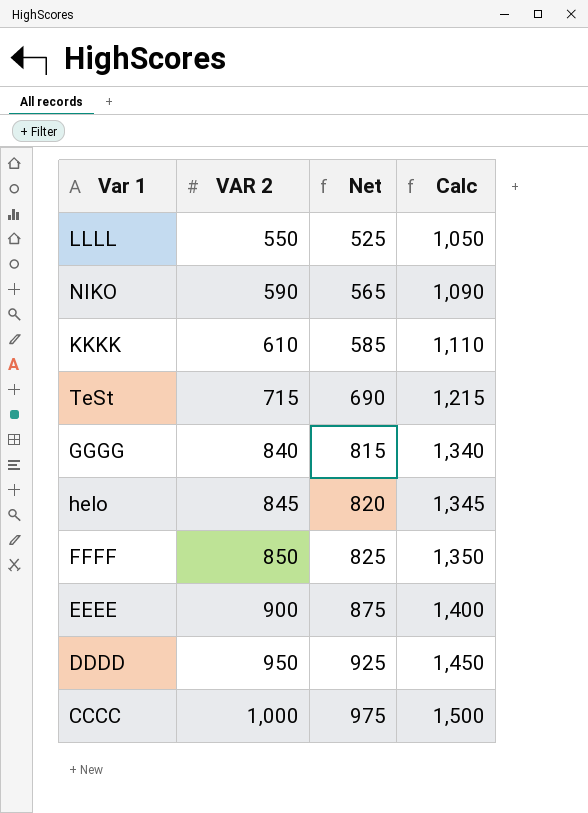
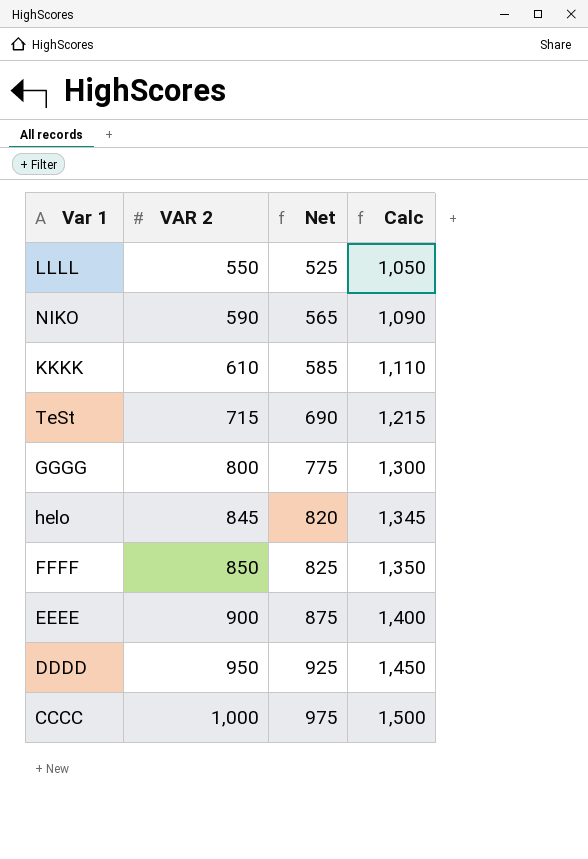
GGGG | VAR 2: 840 -> 800
GGGG | Net: 815 -> 775
GGGG | Calc: 1,340 -> 1,300

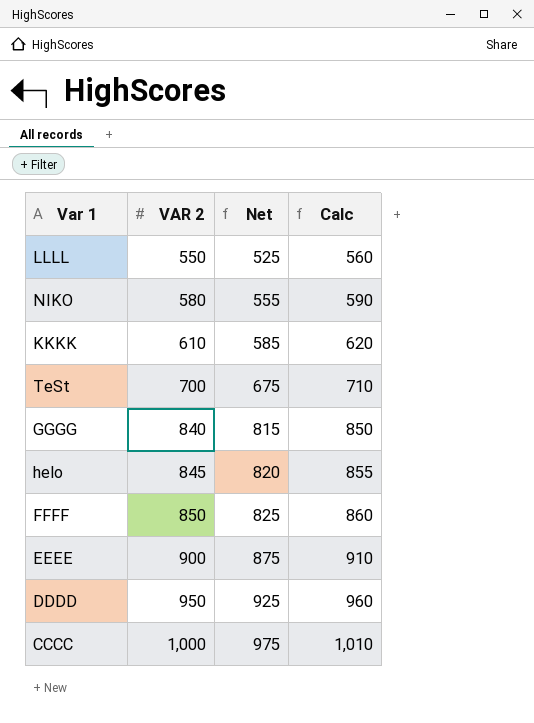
column Calc | formula: [VAR 2] + 500 -> [VAR 2] + 10
NIKO | VAR 2: 590 -> 580
NIKO | Net: 565 -> 555
TeSt | VAR 2: 715 -> 700
TeSt | Net: 690 -> 675
GGGG | VAR 2: 800 -> 840
GGGG | Net: 775 -> 815

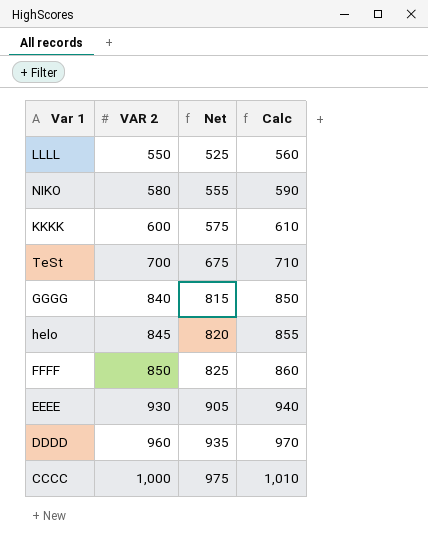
KKKK | VAR 2: 610 -> 600
KKKK | Net: 585 -> 575
KKKK | Calc: 620 -> 610
EEEE | VAR 2: 900 -> 930
EEEE | Net: 875 -> 905
EEEE | Calc: 910 -> 940
DDDD | VAR 2: 950 -> 960
DDDD | Net: 925 -> 935
DDDD | Calc: 960 -> 970

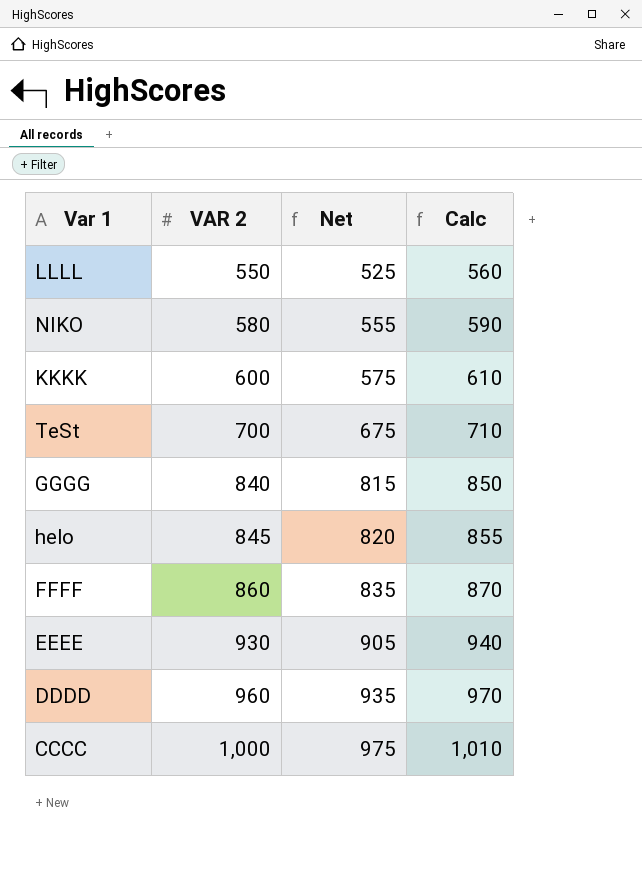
FFFF | VAR 2: 850 -> 860
FFFF | Net: 825 -> 835
FFFF | Calc: 860 -> 870

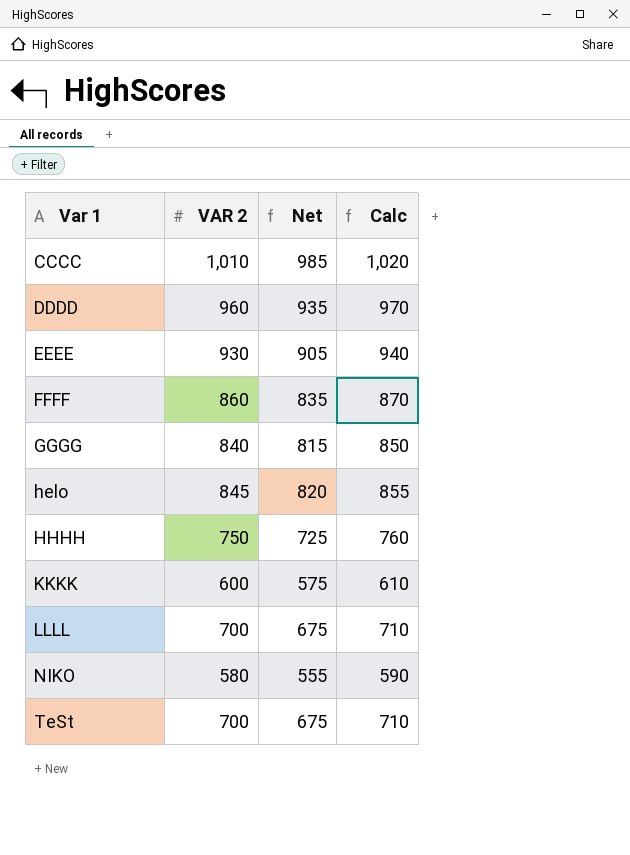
row order: VAR 2 ascending -> Var 1 ascending
CCCC | VAR 2: 1,000 -> 1,010
CCCC | Net: 975 -> 985
CCCC | Calc: 1,010 -> 1,020
row HHHH: none -> 750 | 725 | 760
LLLL | VAR 2: 550 -> 700
LLLL | Net: 525 -> 675
LLLL | Calc: 560 -> 710

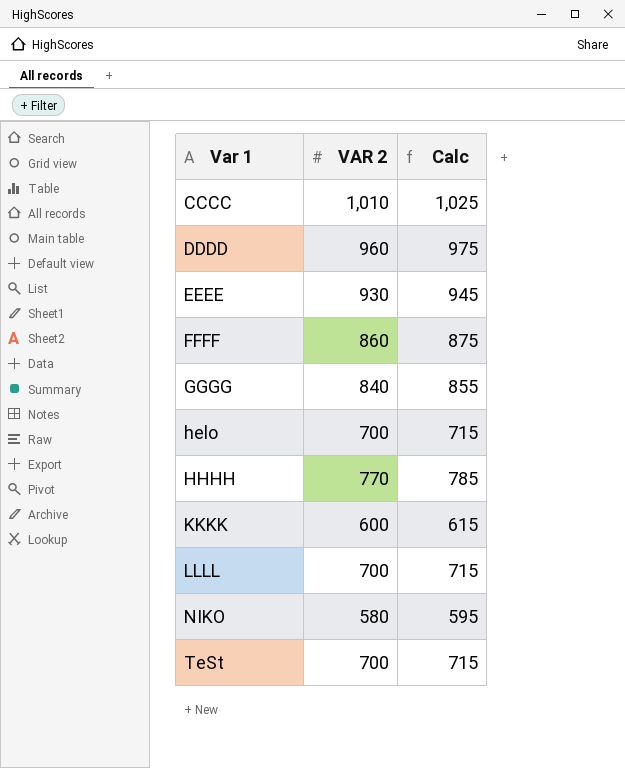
column Net | formula: [VAR 2] - 25 -> none
column Calc | formula: [VAR 2] + 10 -> [VAR 2] + 15
helo | VAR 2: 845 -> 700
HHHH | VAR 2: 750 -> 770

